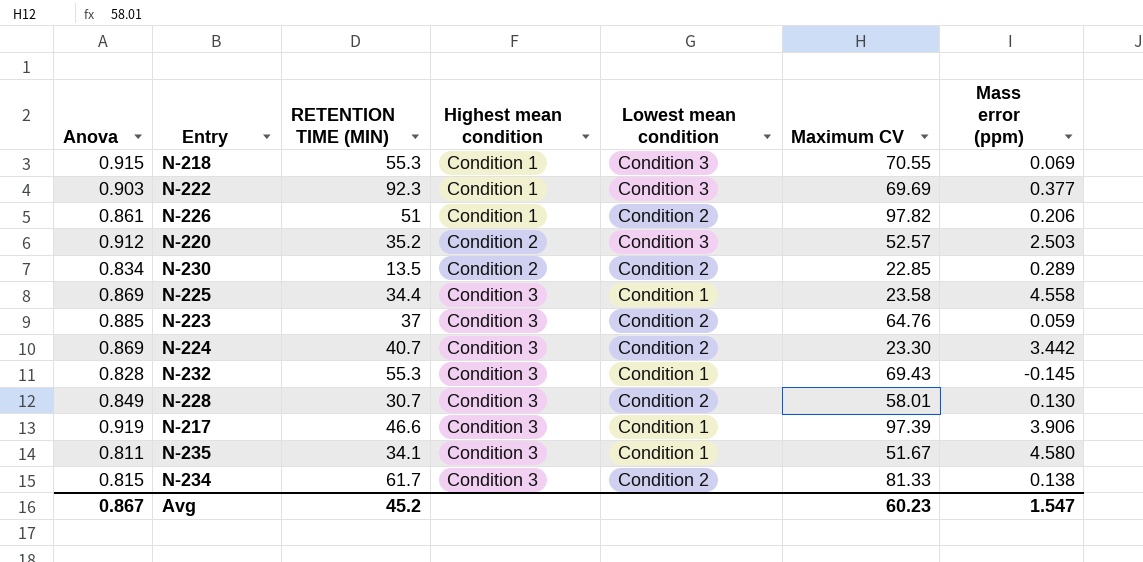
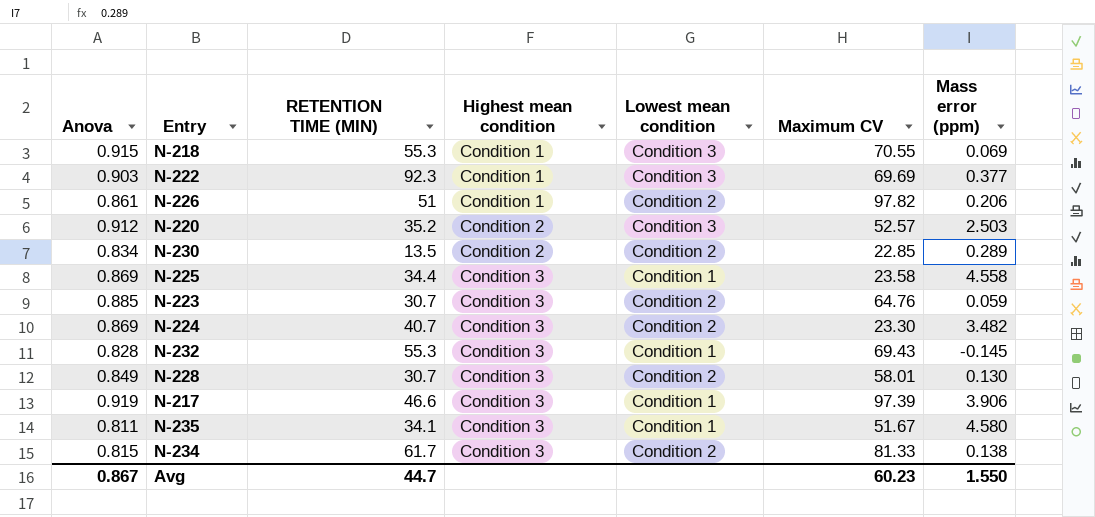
N-223 | RETENTION TIME (MIN): 37 -> 30.7
N-224 | Mass error (ppm): 3.442 -> 3.482
Avg | RETENTION TIME (MIN): 45.2 -> 44.7
Avg | Mass error (ppm): 1.547 -> 1.550

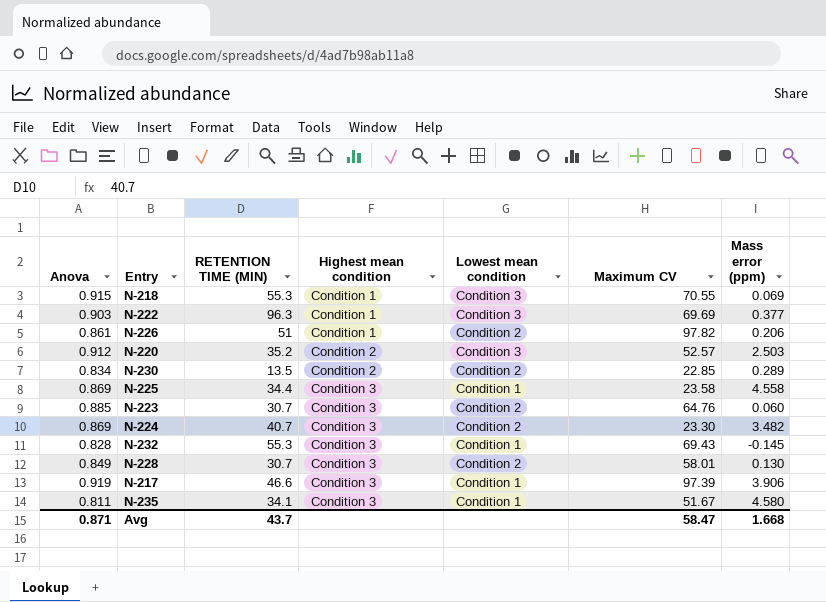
row N-234: 0.815 | 61.7 | Condition 3 | Condition 2 | 81.33 | 0.138 -> none
N-222 | RETENTION TIME (MIN): 92.3 -> 96.3
N-223 | Mass error (ppm): 0.059 -> 0.060
Avg | Anova: 0.867 -> 0.871
Avg | RETENTION TIME (MIN): 44.7 -> 43.7
Avg | Maximum CV: 60.23 -> 58.47
Avg | Mass error (ppm): 1.550 -> 1.668

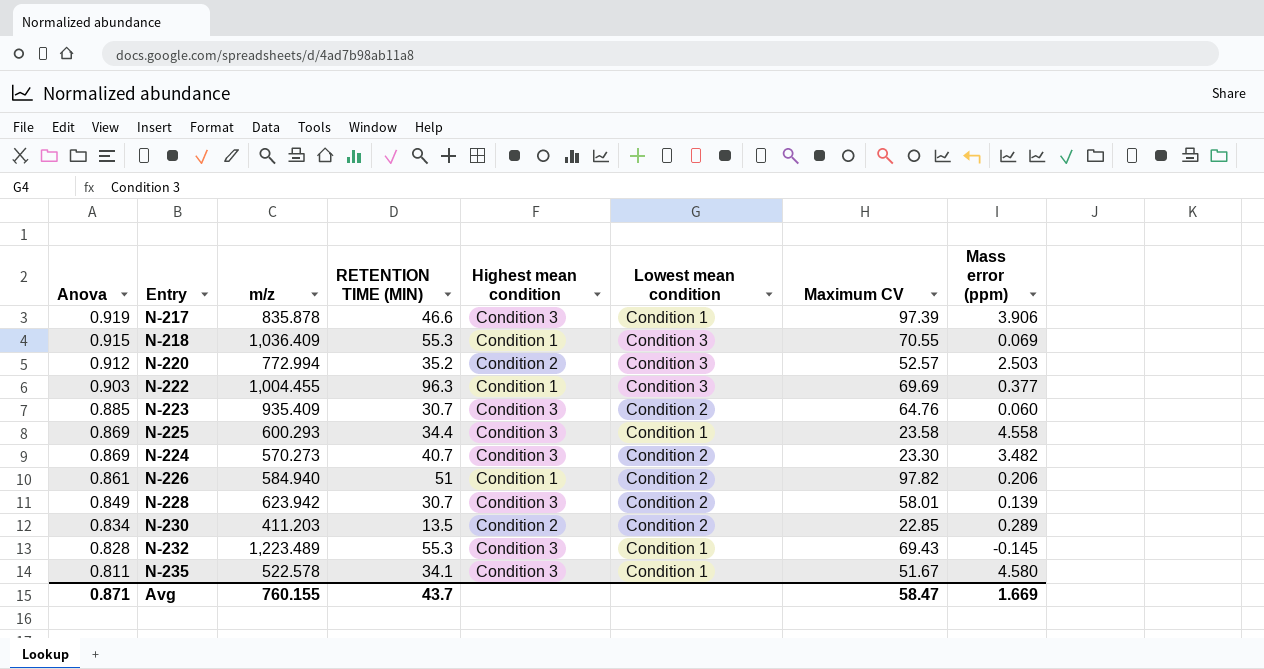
row order: Highest mean condition ascending -> Anova descending
column m/z | position: none -> 3
N-228 | Mass error (ppm): 0.130 -> 0.139
Avg | Mass error (ppm): 1.668 -> 1.669

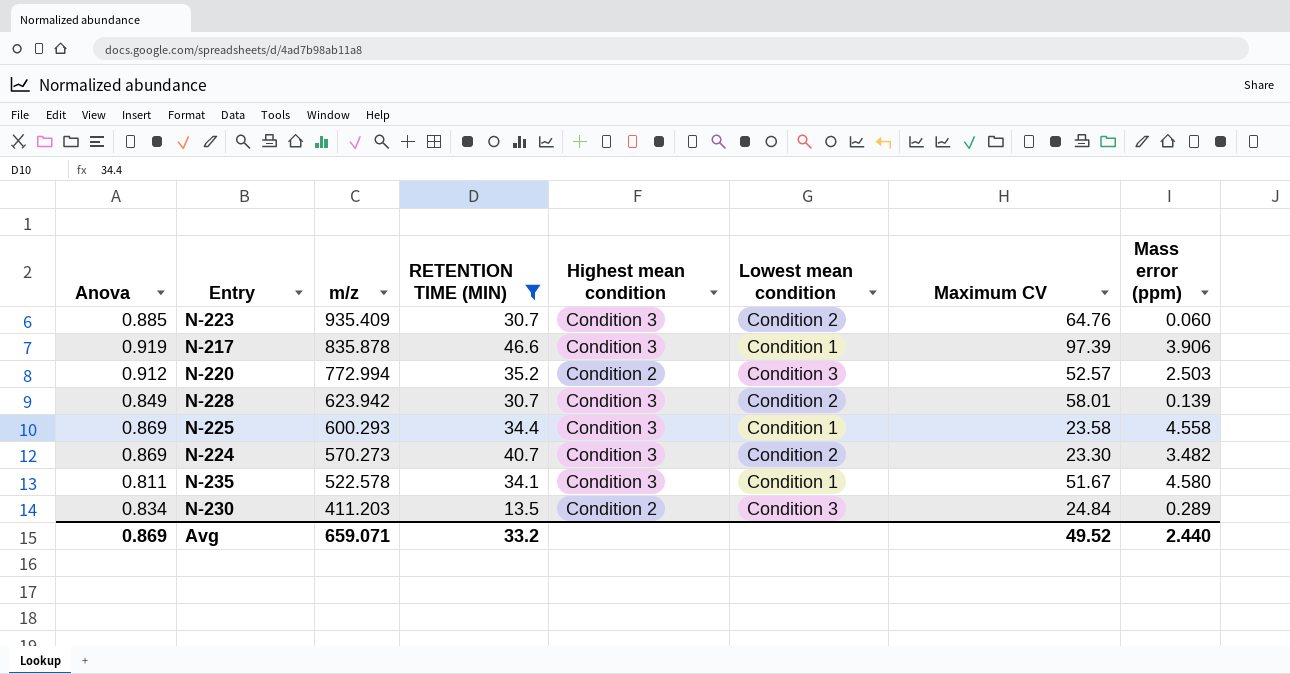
filter: none -> RETENTION TIME (MIN) <= 46.6
row order: Anova descending -> m/z descending
N-230 | Lowest mean condition: Condition 2 -> Condition 3
N-230 | Maximum CV: 22.85 -> 24.84
Avg | Anova: 0.871 -> 0.869
Avg | m/z: 760.155 -> 659.071
Avg | RETENTION TIME (MIN): 43.7 -> 33.2
Avg | Maximum CV: 58.47 -> 49.52
Avg | Mass error (ppm): 1.669 -> 2.440

